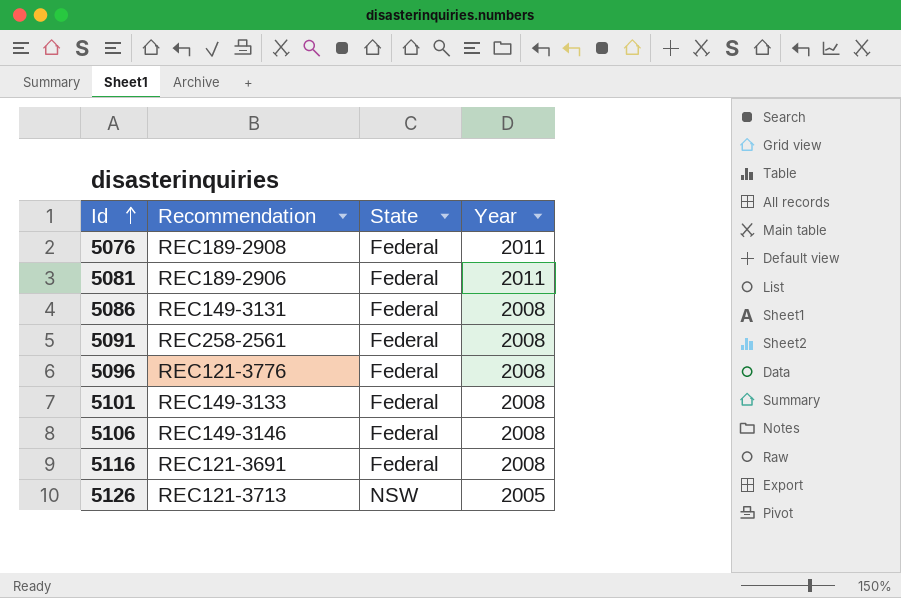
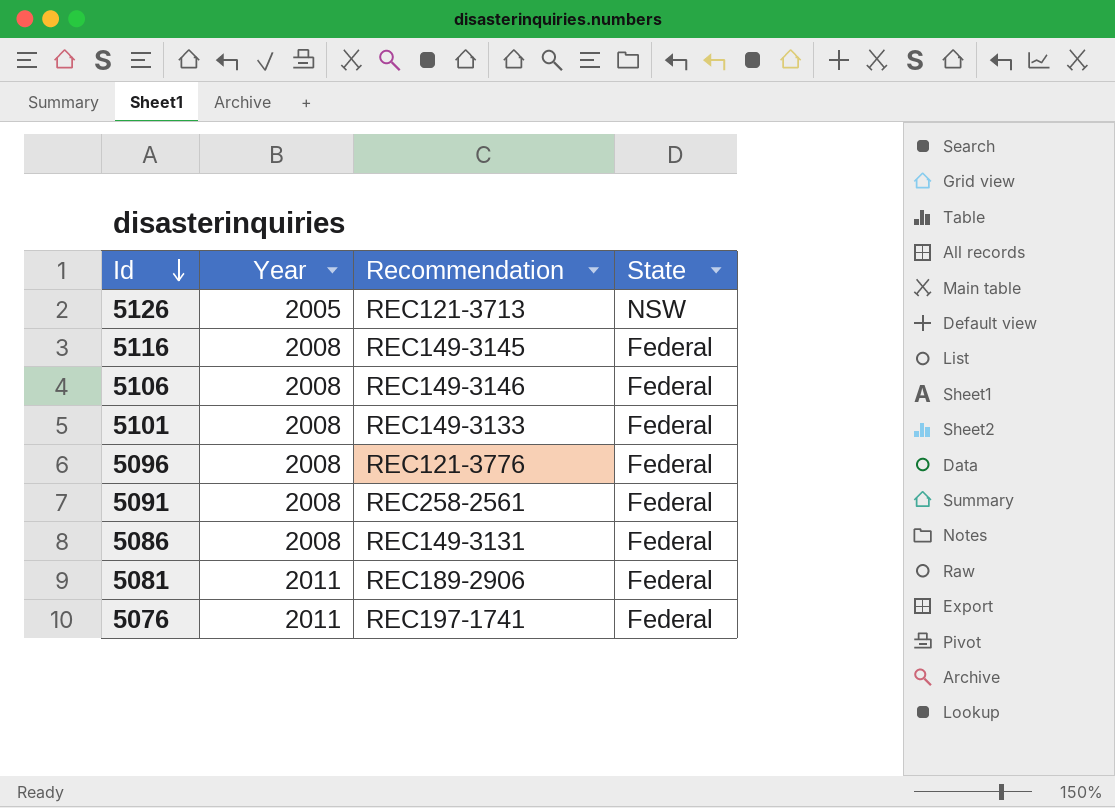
row order: Id ascending -> Id descending
column Year | position: 4 -> 2
5116 | Recommendation: REC121-3691 -> REC149-3145
5076 | Recommendation: REC189-2908 -> REC197-1741

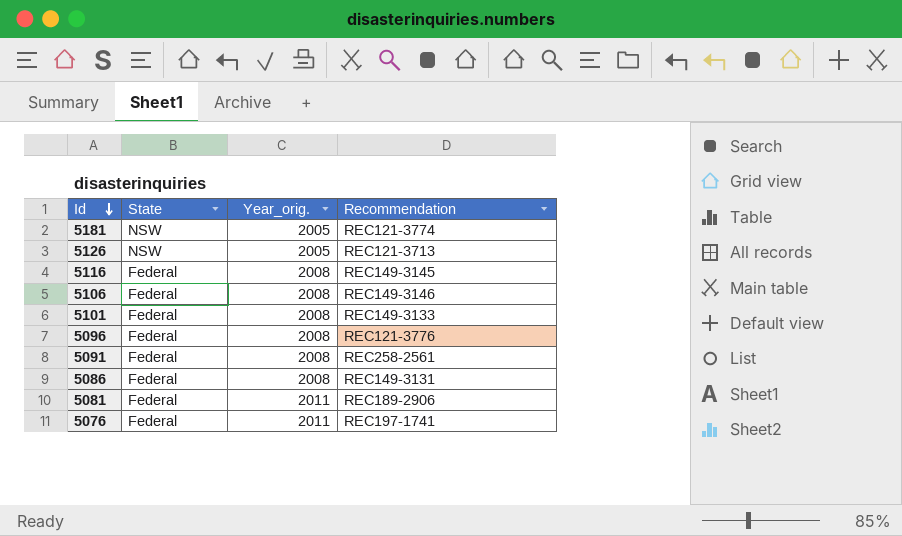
column State | position: 4 -> 2
column name: Year -> Year_orig.
row 5181: none -> NSW | 2005 | REC121-3774

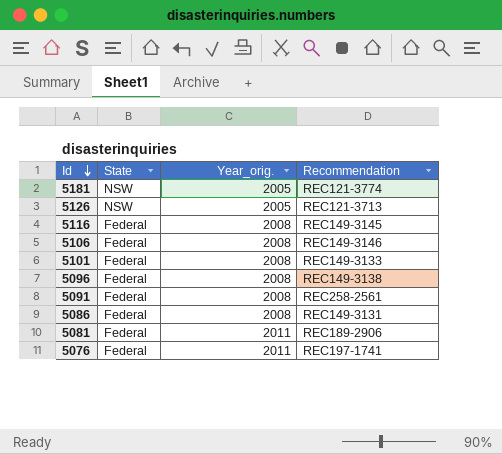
5096 | Recommendation: REC121-3776 -> REC149-3138

